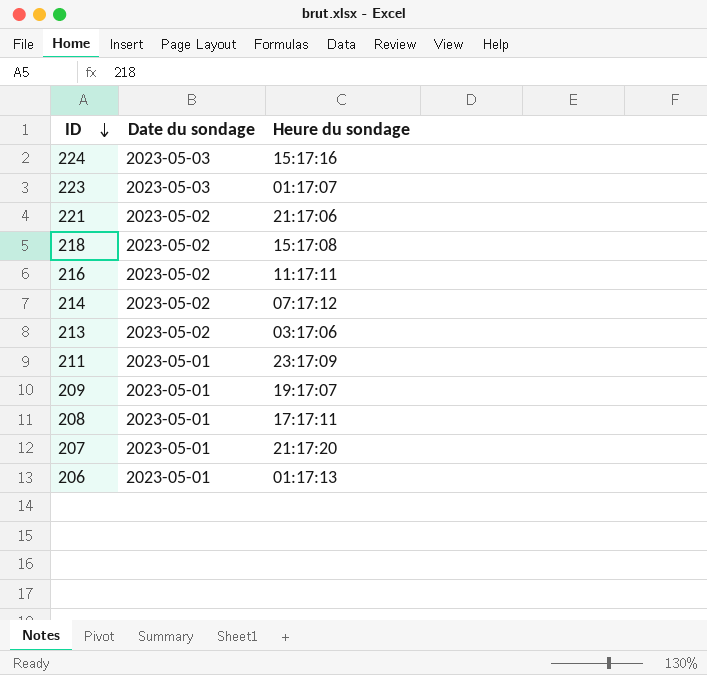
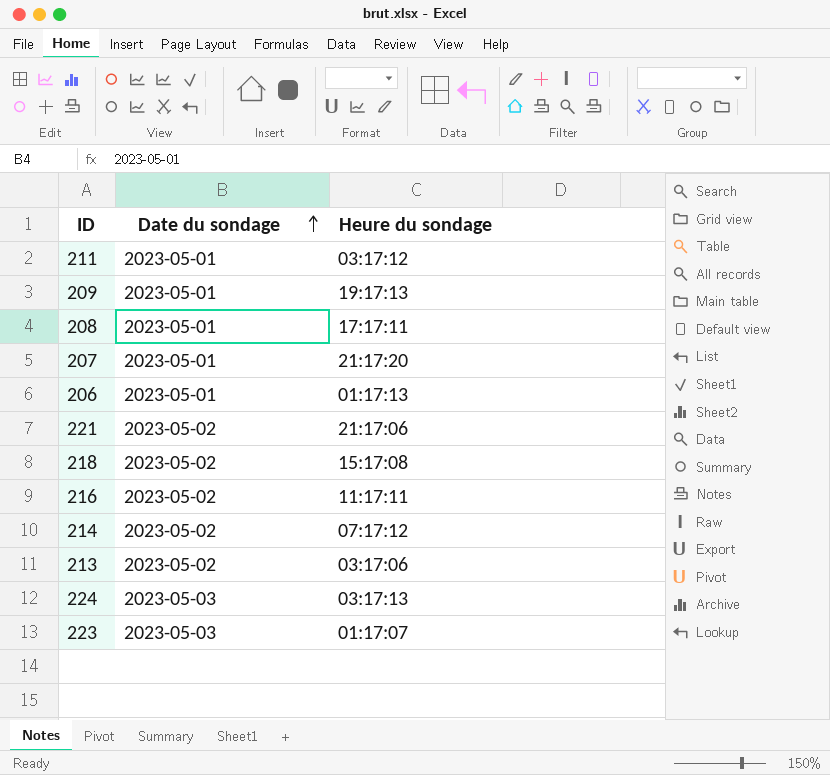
row order: ID descending -> Date du sondage ascending
211 | Heure du sondage: 23:17:09 -> 03:17:12
209 | Heure du sondage: 19:17:07 -> 19:17:13
224 | Heure du sondage: 15:17:16 -> 03:17:13

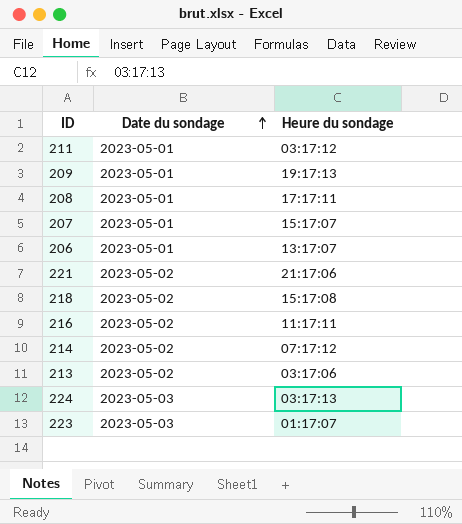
207 | Heure du sondage: 21:17:20 -> 15:17:07
206 | Heure du sondage: 01:17:13 -> 13:17:07

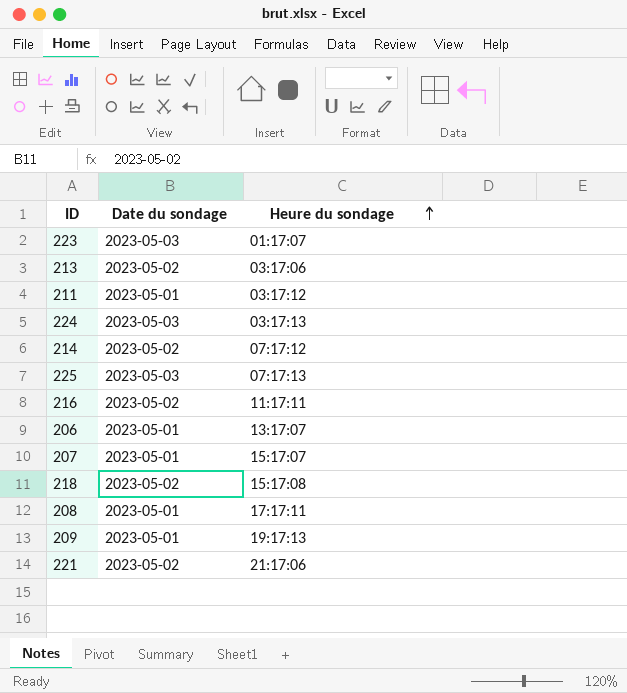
row order: Date du sondage ascending -> Heure du sondage ascending
row 225: none -> 2023-05-03 | 07:17:13

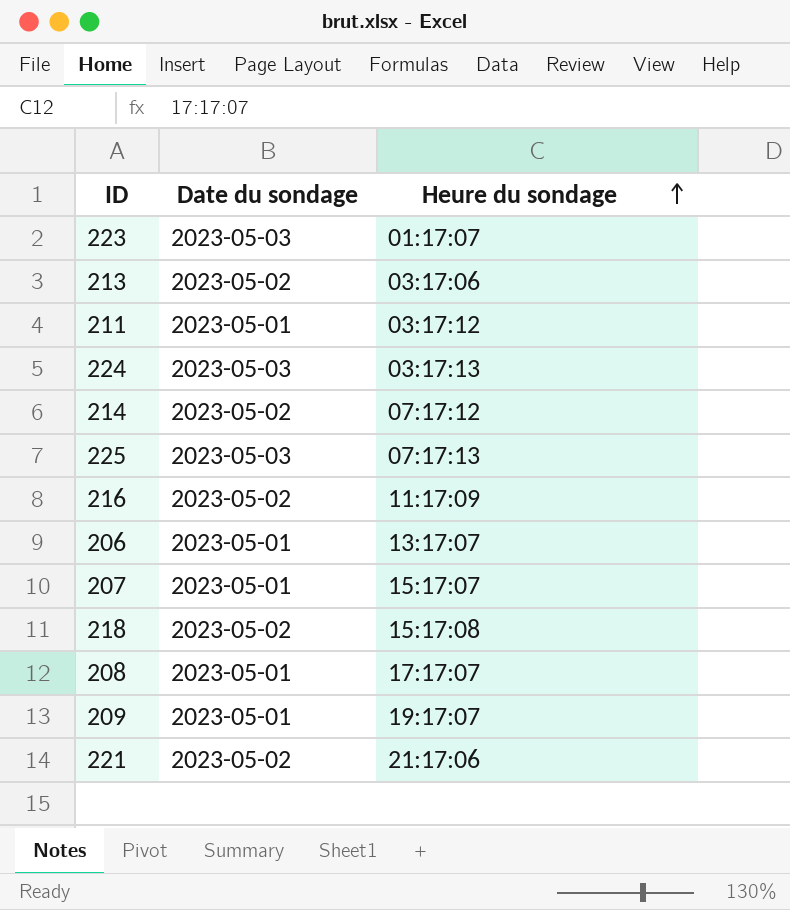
216 | Heure du sondage: 11:17:11 -> 11:17:09
208 | Heure du sondage: 17:17:11 -> 17:17:07
209 | Heure du sondage: 19:17:13 -> 19:17:07

